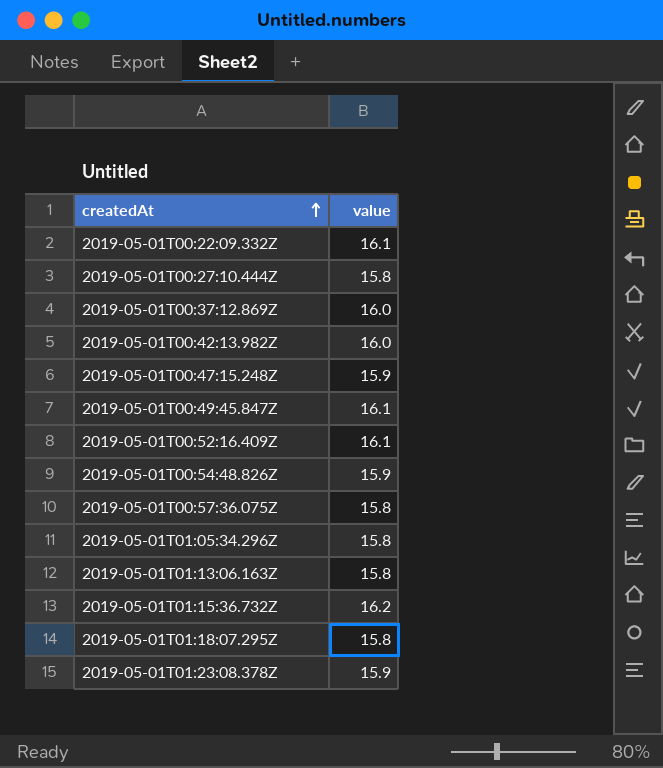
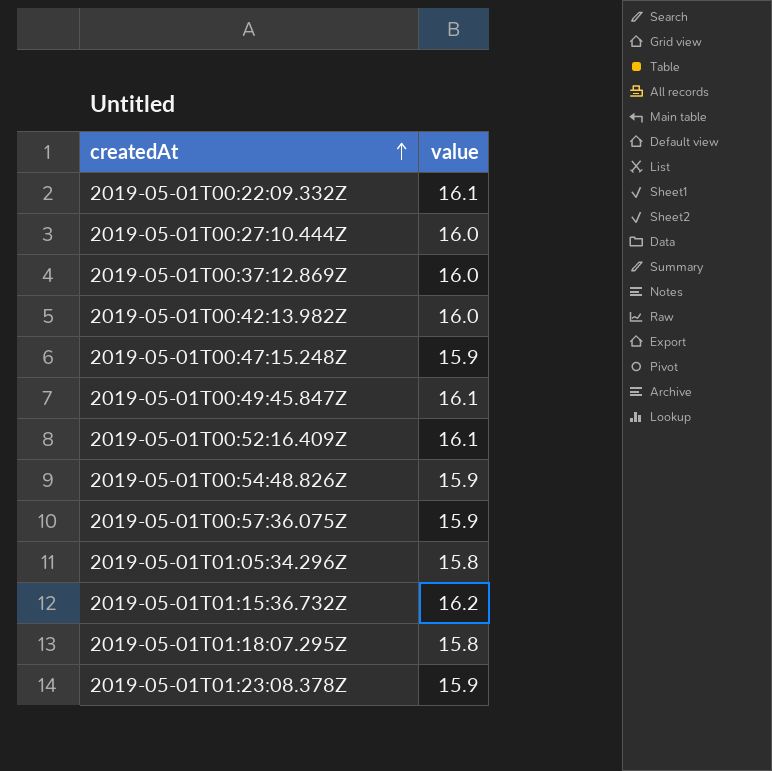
row 2019-05-01T01:13:06.163Z: 15.8 -> none
2019-05-01T00:27:10.444Z | value: 15.8 -> 16.0
2019-05-01T00:57:36.075Z | value: 15.8 -> 15.9

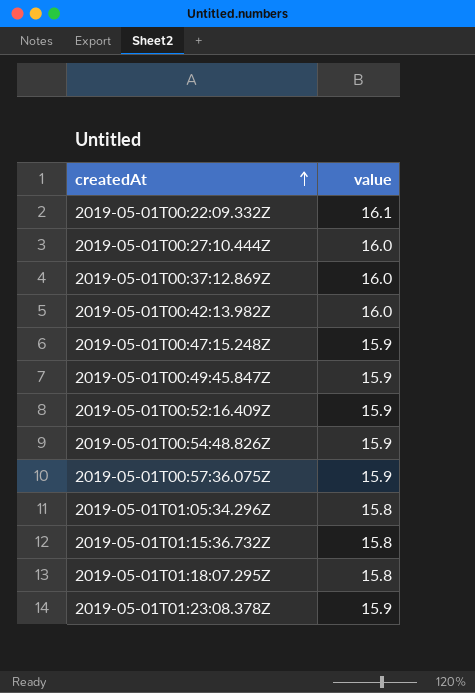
2019-05-01T00:49:45.847Z | value: 16.1 -> 15.9
2019-05-01T00:52:16.409Z | value: 16.1 -> 15.9
2019-05-01T01:15:36.732Z | value: 16.2 -> 15.8

